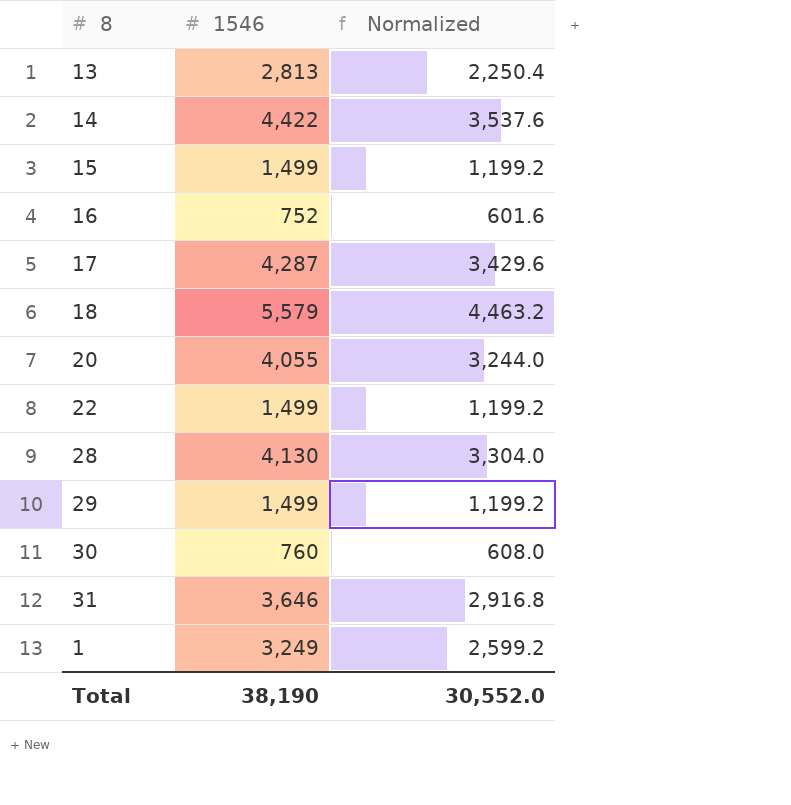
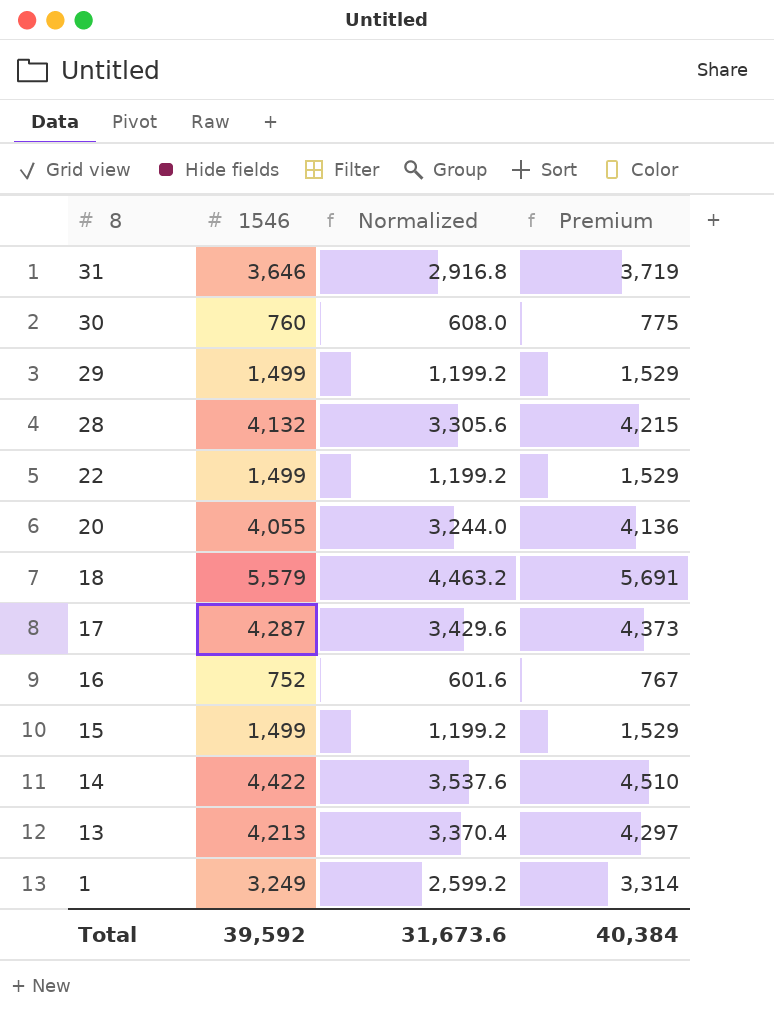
row order: none -> 8 descending
column Premium | formula: none -> [1546] * 1.02
28 | 1546: 4,130 -> 4,132
28 | Normalized: 3,304.0 -> 3,305.6
13 | 1546: 2,813 -> 4,213
13 | Normalized: 2,250.4 -> 3,370.4
Total | 1546: 38,190 -> 39,592
Total | Normalized: 30,552.0 -> 31,673.6

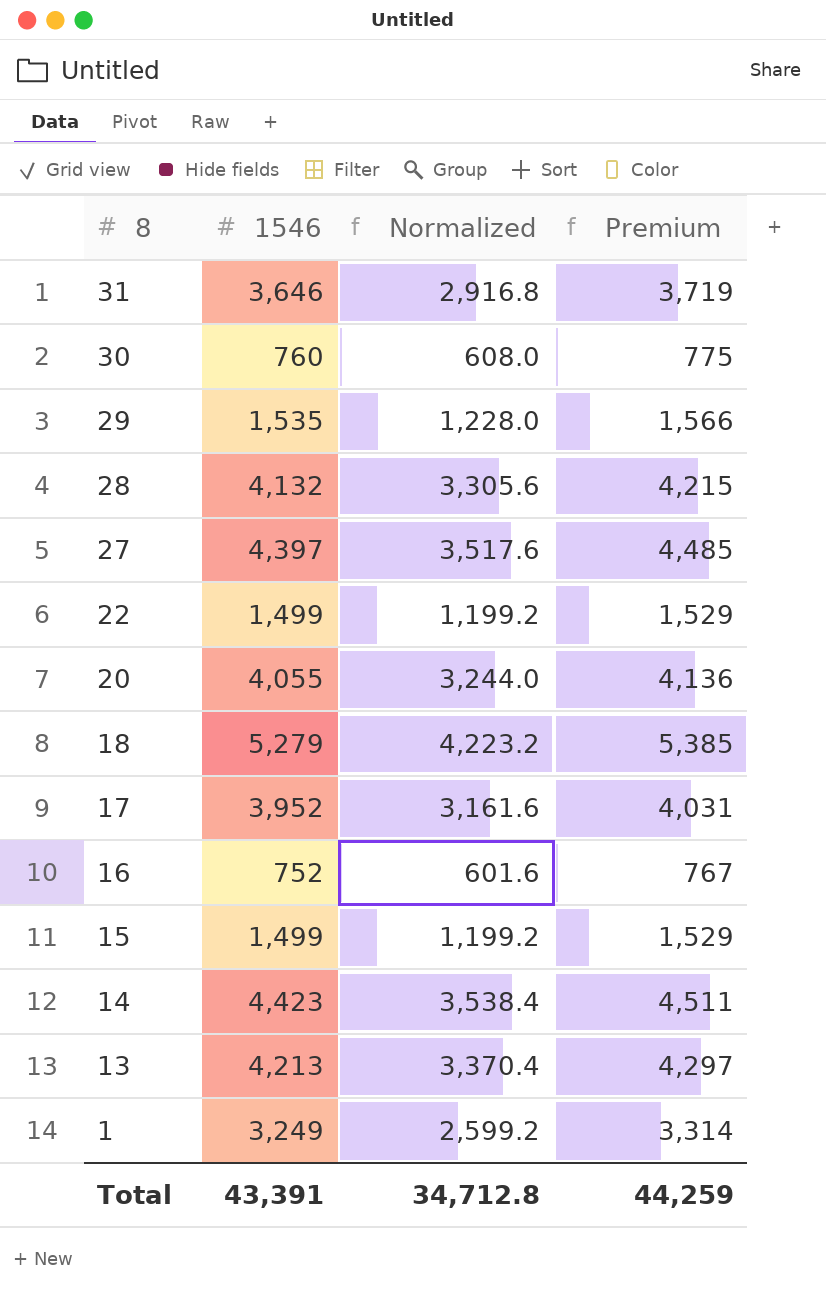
29 | 1546: 1,499 -> 1,535
29 | Normalized: 1,199.2 -> 1,228.0
29 | Premium: 1,529 -> 1,566
row 27: none -> 4,397 | 3,517.6 | 4,485
18 | 1546: 5,579 -> 5,279
18 | Normalized: 4,463.2 -> 4,223.2
18 | Premium: 5,691 -> 5,385
17 | 1546: 4,287 -> 3,952
17 | Normalized: 3,429.6 -> 3,161.6
17 | Premium: 4,373 -> 4,031
14 | 1546: 4,422 -> 4,423
14 | Normalized: 3,537.6 -> 3,538.4
14 | Premium: 4,510 -> 4,511
Total | 1546: 39,592 -> 43,391
Total | Normalized: 31,673.6 -> 34,712.8
Total | Premium: 40,384 -> 44,259

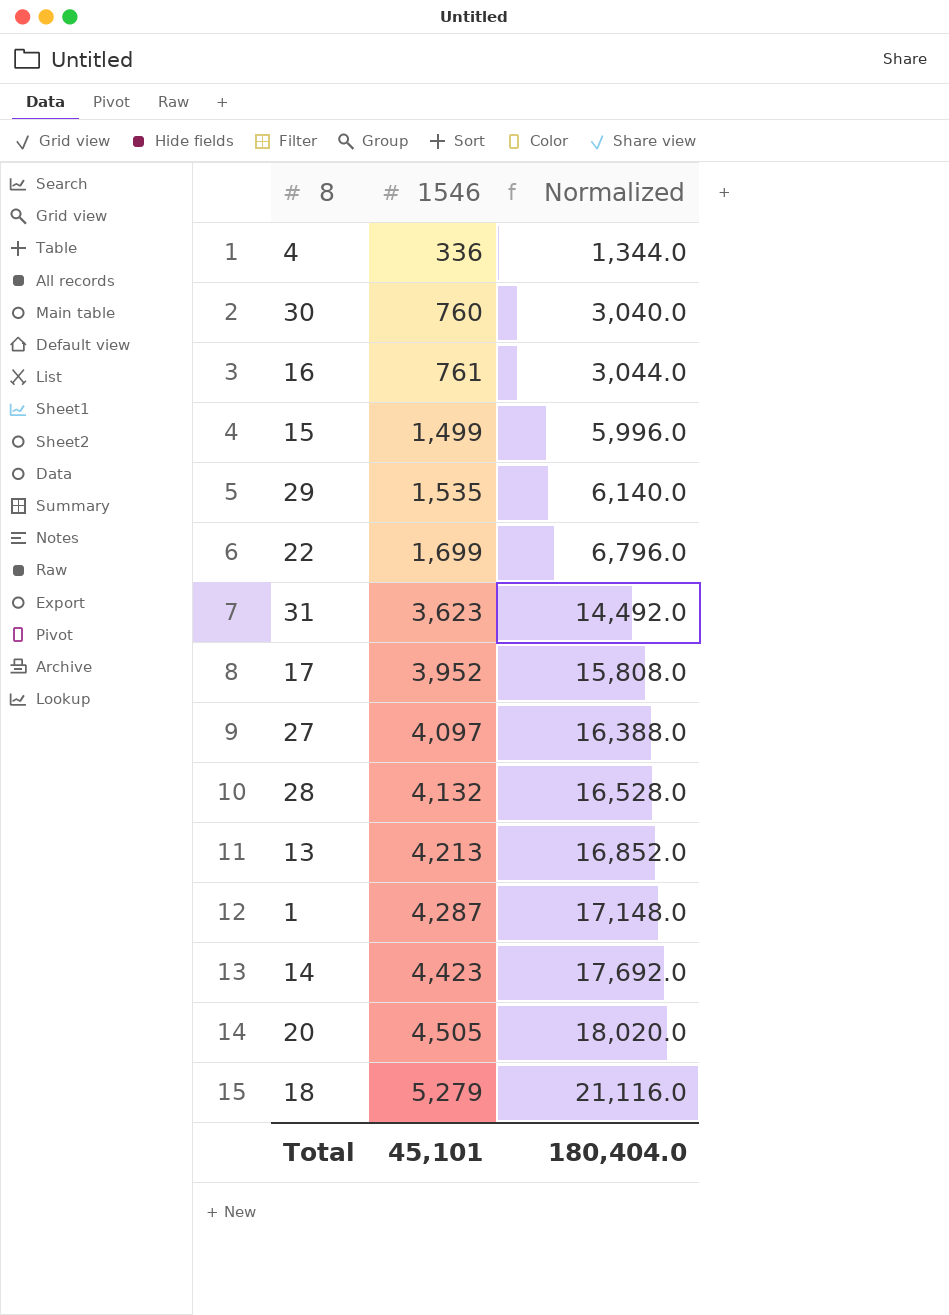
row order: 8 descending -> 1546 ascending
column Premium | formula: [1546] * 1.02 -> none
column Normalized | formula: [1546] * 0.8 -> [1546] * 4
row 4: none -> 336 | 1,344.0
16 | 1546: 752 -> 761
22 | 1546: 1,499 -> 1,699
31 | 1546: 3,646 -> 3,623
27 | 1546: 4,397 -> 4,097
1 | 1546: 3,249 -> 4,287
20 | 1546: 4,055 -> 4,505
Total | 1546: 43,391 -> 45,101
Total | Normalized: 34,712.8 -> 180,404.0

